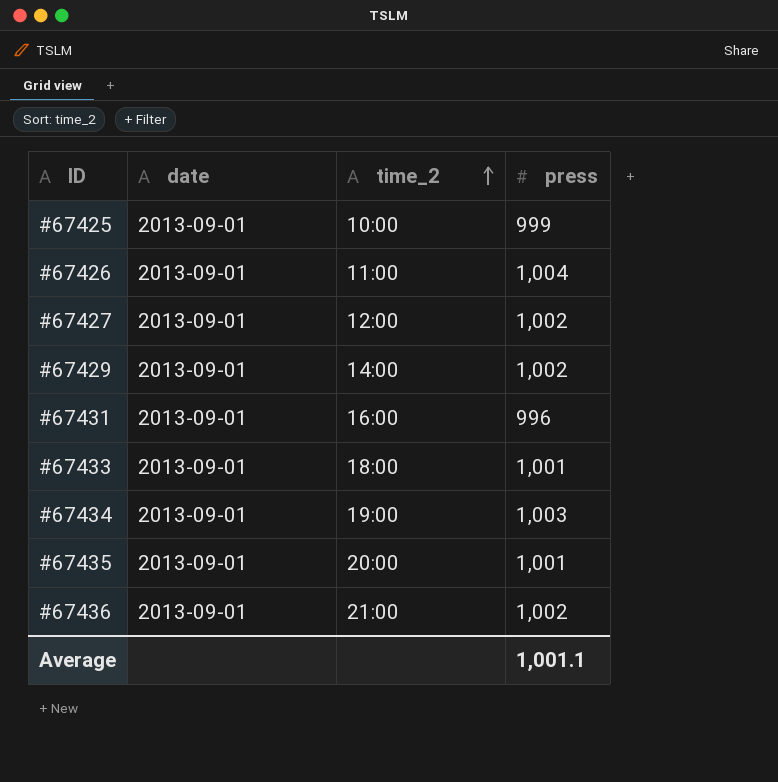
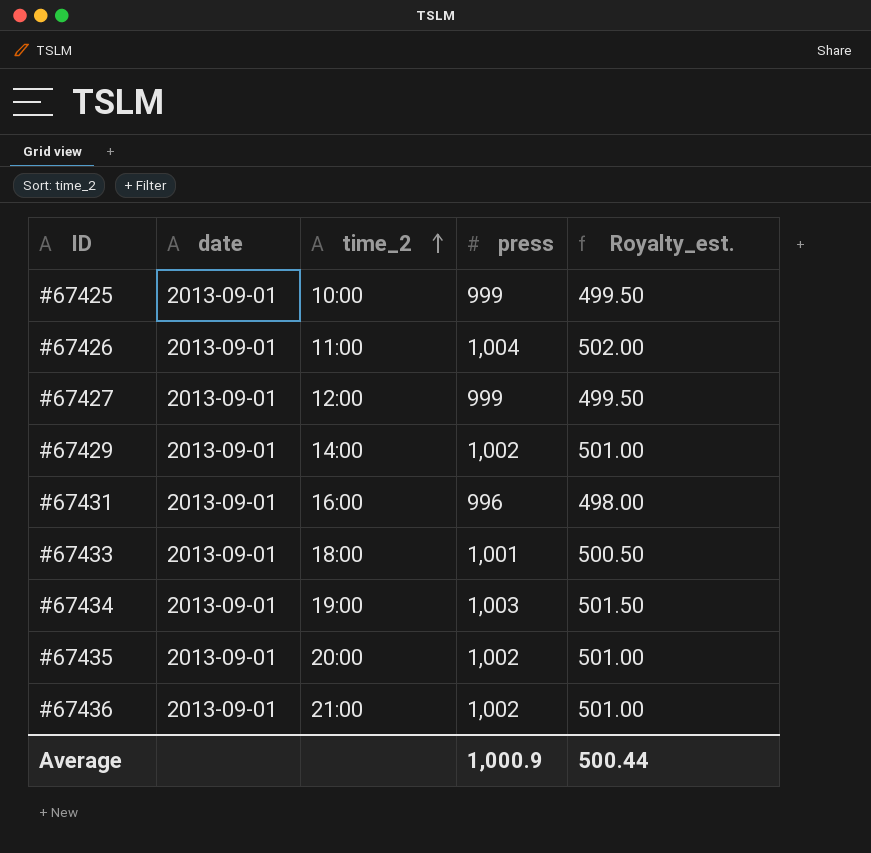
column Royalty_est. | formula: none -> [press] * 0.5
#67427 | press: 1,002 -> 999
#67435 | press: 1,001 -> 1,002
Average | press: 1,001.1 -> 1,000.9

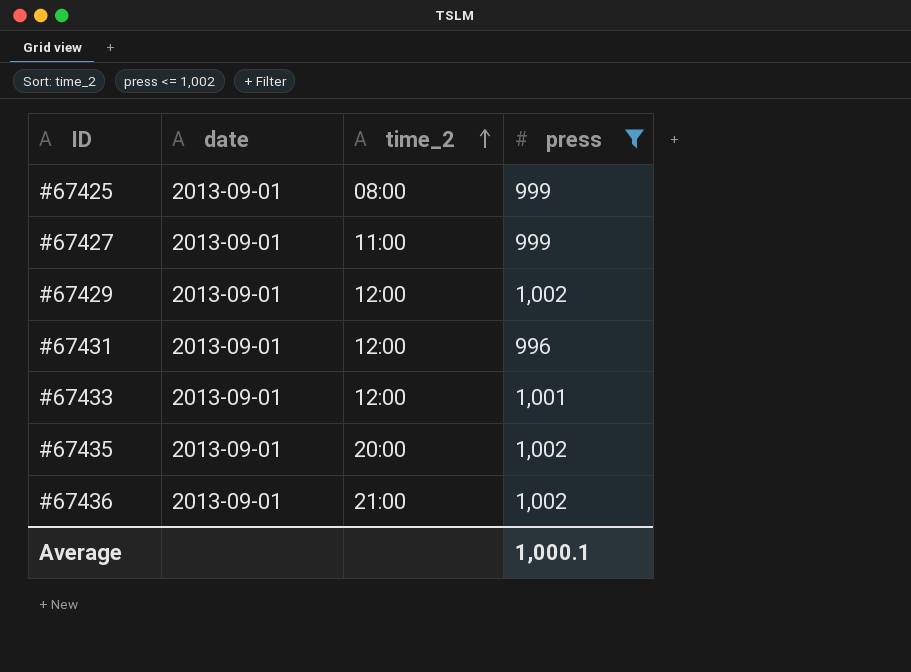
filter: none -> press <= 1,002
column Royalty_est. | formula: [press] * 0.5 -> none
#67425 | time_2: 10:00 -> 08:00
#67427 | time_2: 12:00 -> 11:00
#67429 | time_2: 14:00 -> 12:00
#67431 | time_2: 16:00 -> 12:00
#67433 | time_2: 18:00 -> 12:00
Average | press: 1,000.9 -> 1,000.1

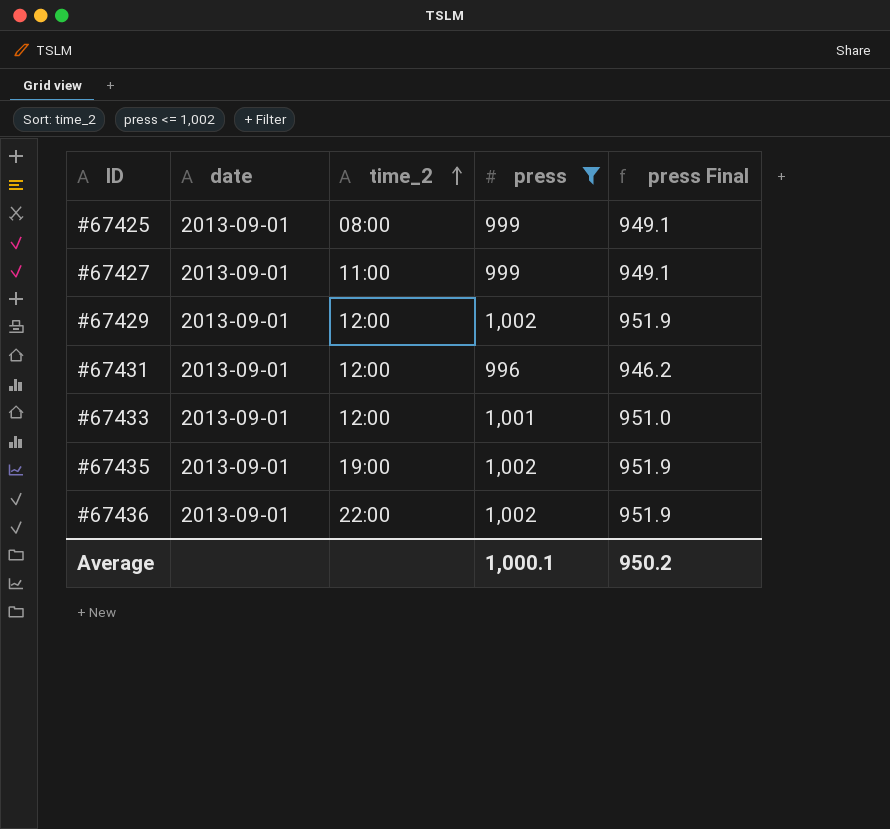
column press Final | formula: none -> [press] * 0.95
#67435 | time_2: 20:00 -> 19:00
#67436 | time_2: 21:00 -> 22:00

